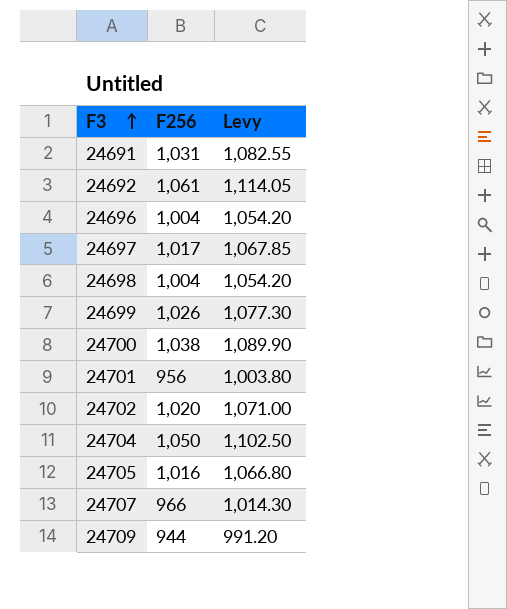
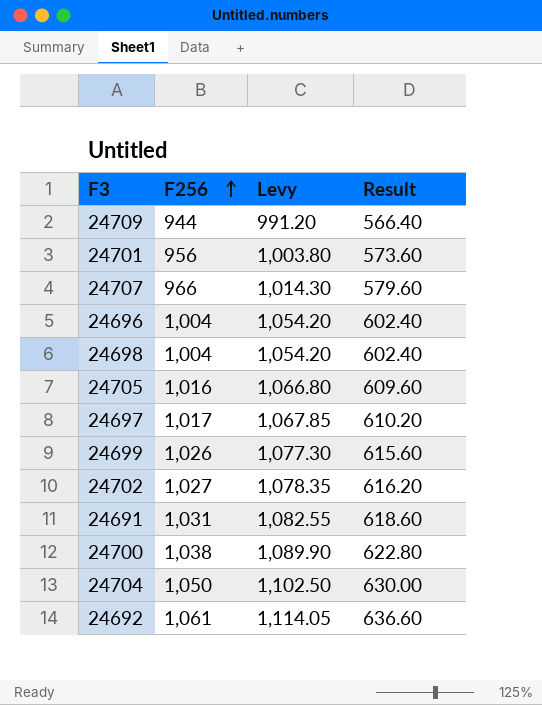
row order: F3 ascending -> F256 ascending
column Result | formula: none -> [F256] * 0.6
24702 | F256: 1,020 -> 1,027
24702 | Levy: 1,071.00 -> 1,078.35

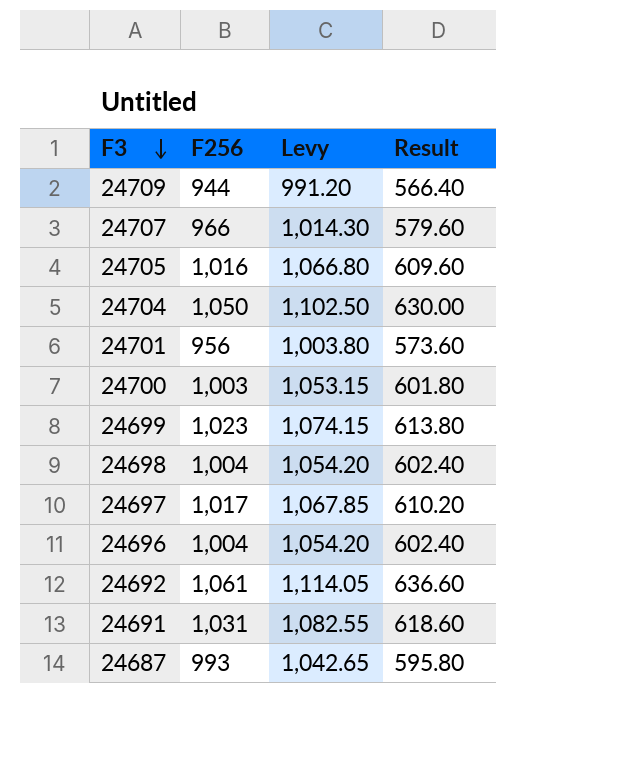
row order: F256 ascending -> F3 descending
row 24702: 1,027 | 1,078.35 | 616.20 -> none
24700 | F256: 1,038 -> 1,003
24700 | Levy: 1,089.90 -> 1,053.15
24700 | Result: 622.80 -> 601.80
24699 | F256: 1,026 -> 1,023
24699 | Levy: 1,077.30 -> 1,074.15
24699 | Result: 615.60 -> 613.80
row 24687: none -> 993 | 1,042.65 | 595.80

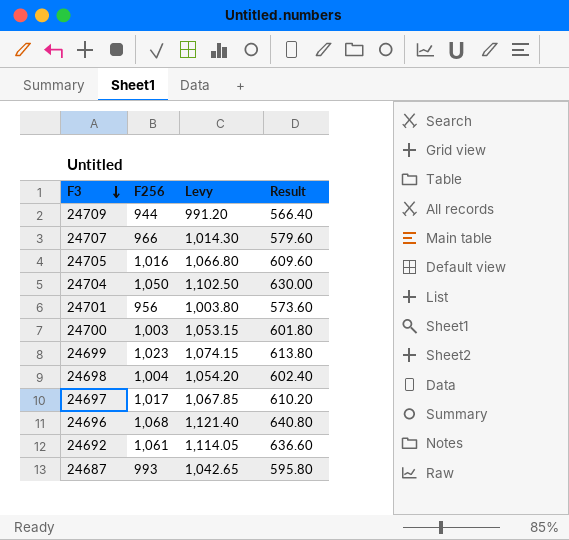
row 24691: 1,031 | 1,082.55 | 618.60 -> none
24696 | F256: 1,004 -> 1,068
24696 | Levy: 1,054.20 -> 1,121.40
24696 | Result: 602.40 -> 640.80

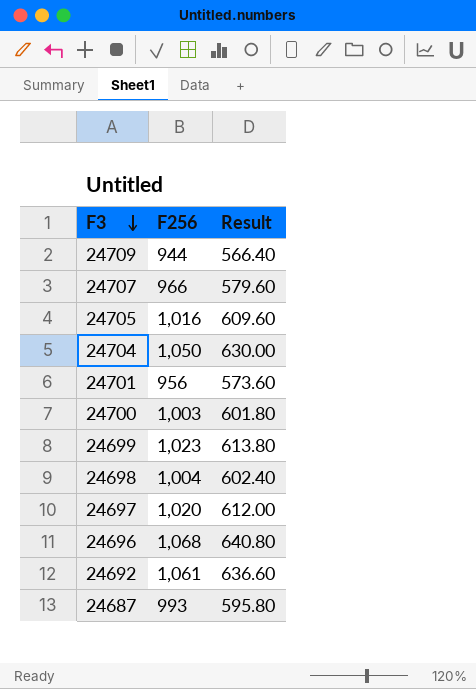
column Levy | formula: [F256] * 1.05 -> none
24697 | F256: 1,017 -> 1,020
24697 | Result: 610.20 -> 612.00

